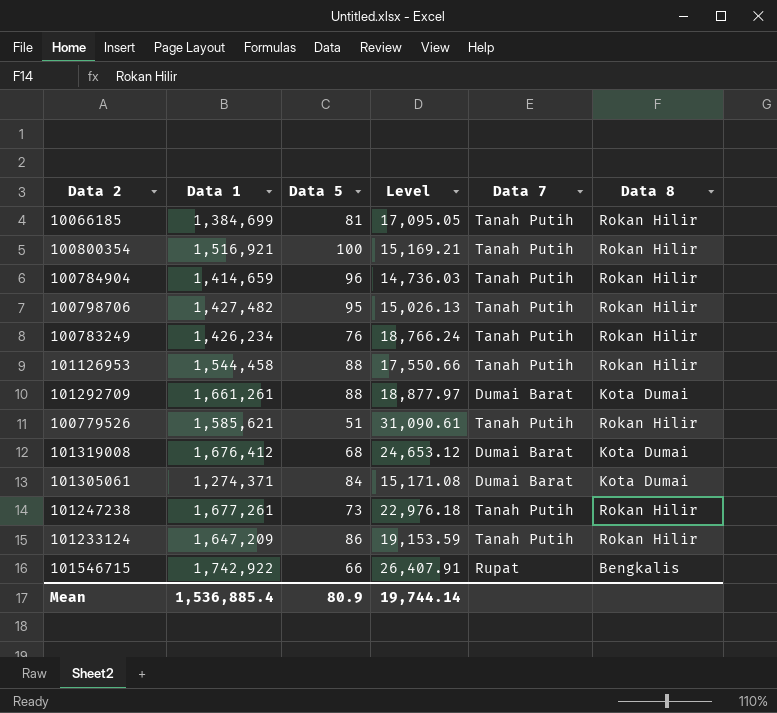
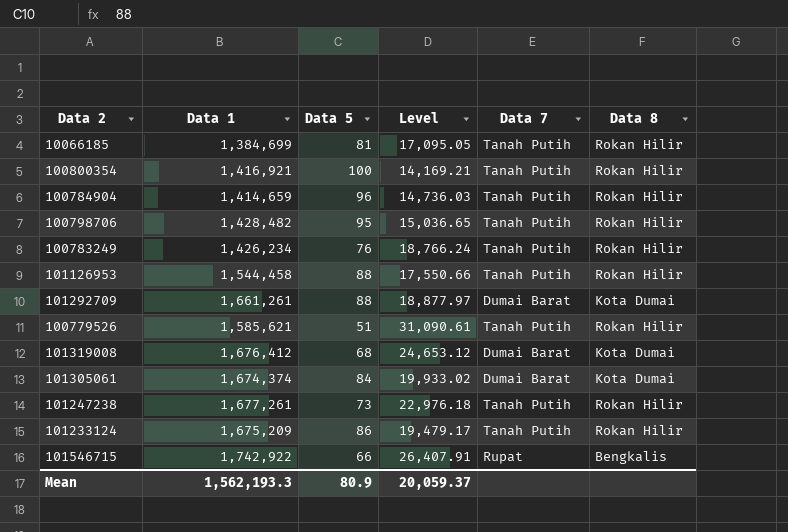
100800354 | Data 1: 1,516,921 -> 1,416,921
100800354 | Level: 15,169.21 -> 14,169.21
100798706 | Data 1: 1,427,482 -> 1,428,482
100798706 | Level: 15,026.13 -> 15,036.65
101305061 | Data 1: 1,274,371 -> 1,674,374
101305061 | Level: 15,171.08 -> 19,933.02
101233124 | Data 1: 1,647,209 -> 1,675,209
101233124 | Level: 19,153.59 -> 19,479.17
Mean | Data 1: 1,536,885.4 -> 1,562,193.3
Mean | Level: 19,744.14 -> 20,059.37

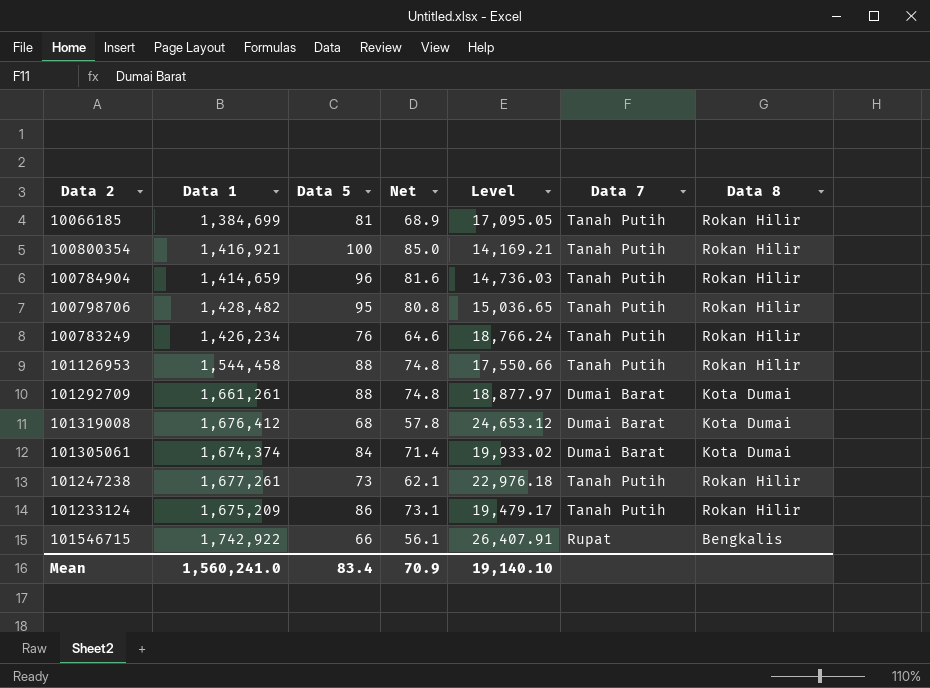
column Net | formula: none -> [Data 5] * 0.85
row 100779526: 1,585,621 | 51 | 31,090.61 | Tanah Putih | Rokan Hilir -> none
Mean | Data 1: 1,562,193.3 -> 1,560,241.0
Mean | Data 5: 80.9 -> 83.4
Mean | Level: 20,059.37 -> 19,140.10

